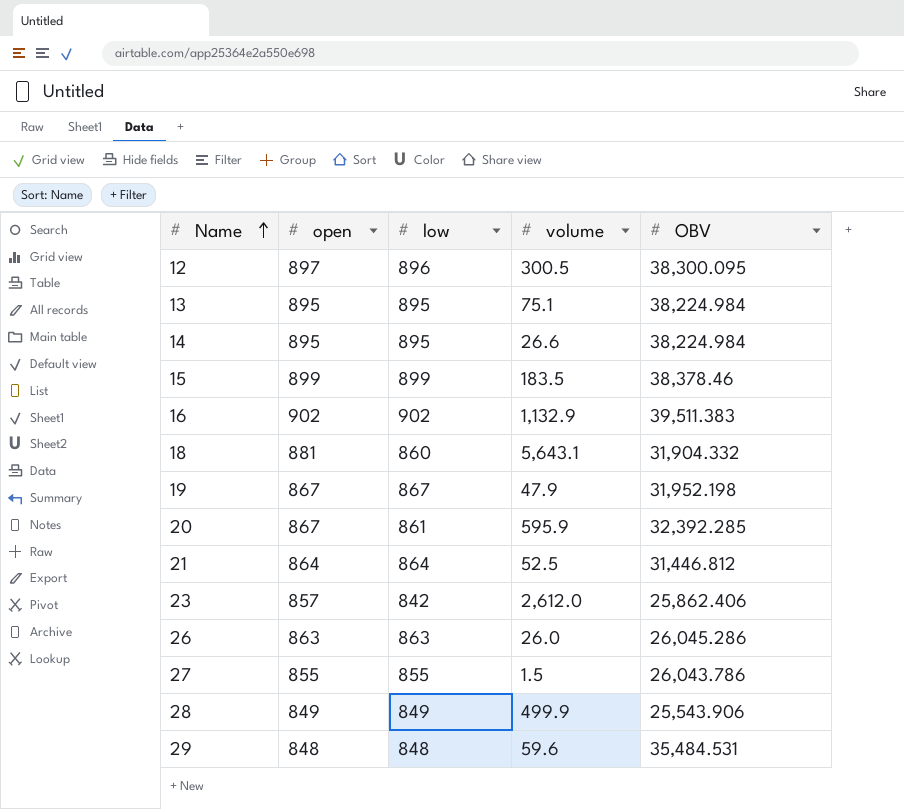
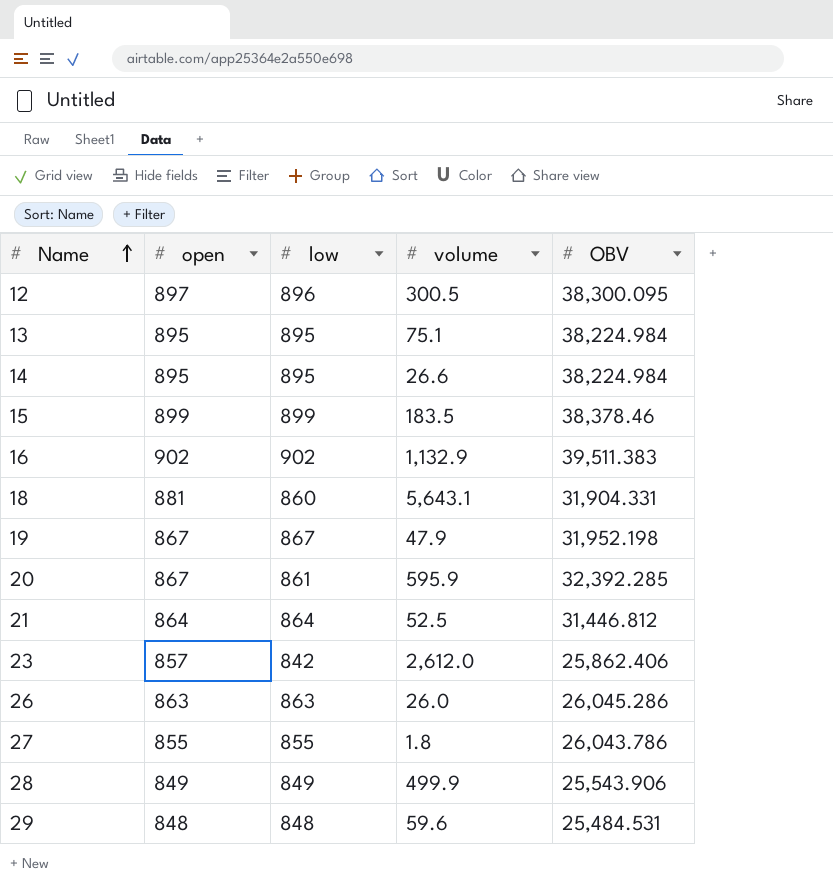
18 | OBV: 31,904.332 -> 31,904.331
27 | volume: 1.5 -> 1.8
29 | OBV: 35,484.531 -> 25,484.531

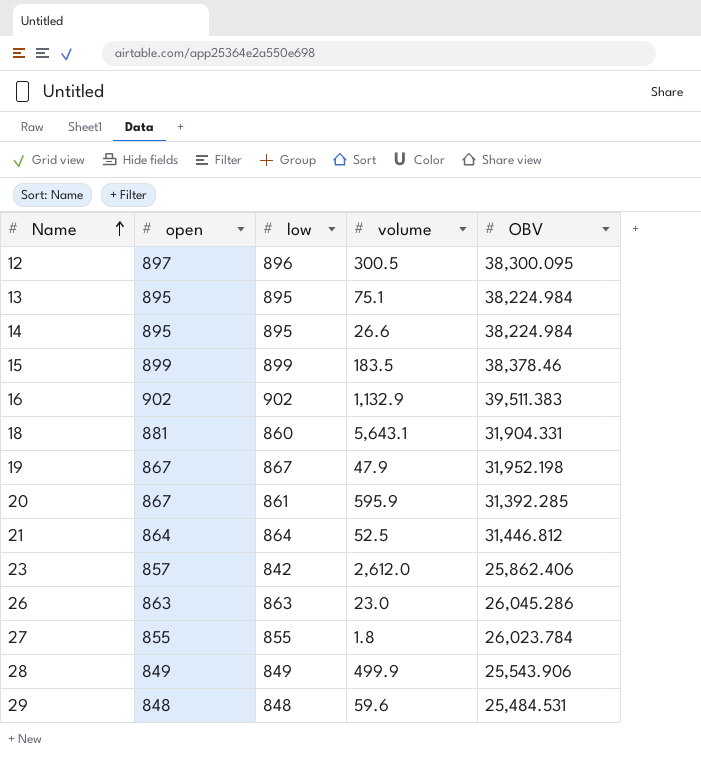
20 | OBV: 32,392.285 -> 31,392.285
26 | volume: 26.0 -> 23.0
27 | OBV: 26,043.786 -> 26,023.784

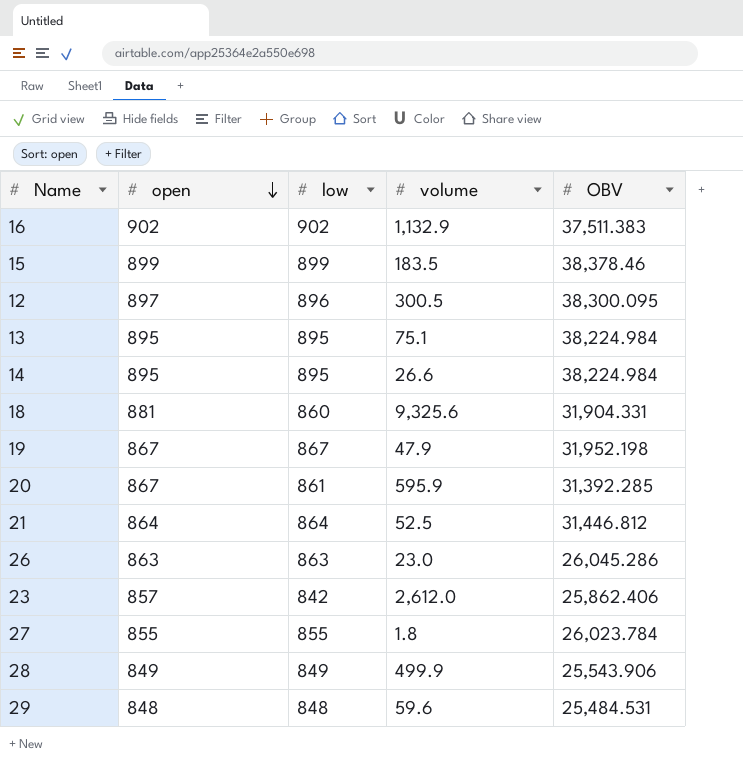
row order: Name ascending -> open descending
16 | OBV: 39,511.383 -> 37,511.383
18 | volume: 5,643.1 -> 9,325.6

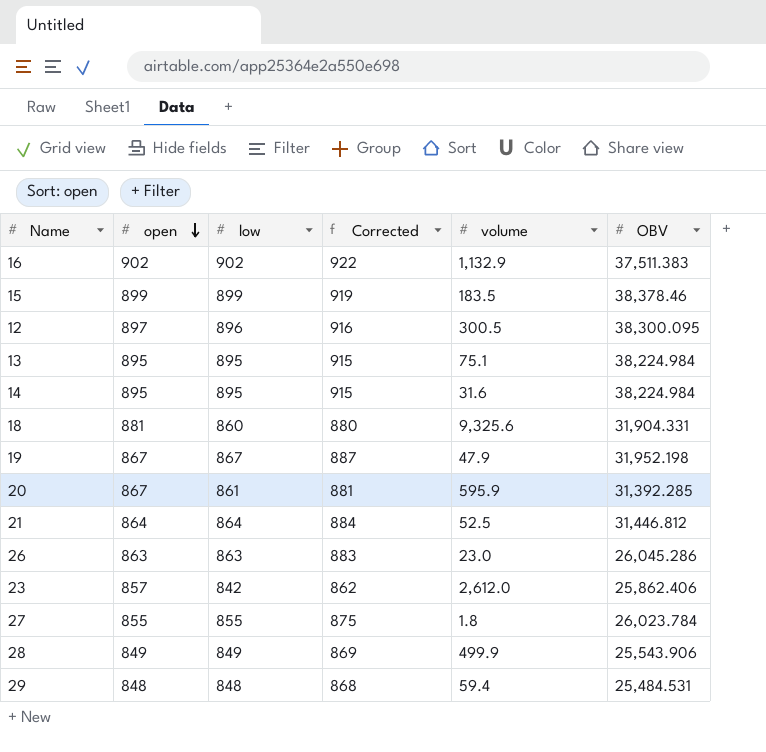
column Corrected | formula: none -> [low] + 20
14 | volume: 26.6 -> 31.6
29 | volume: 59.6 -> 59.4

